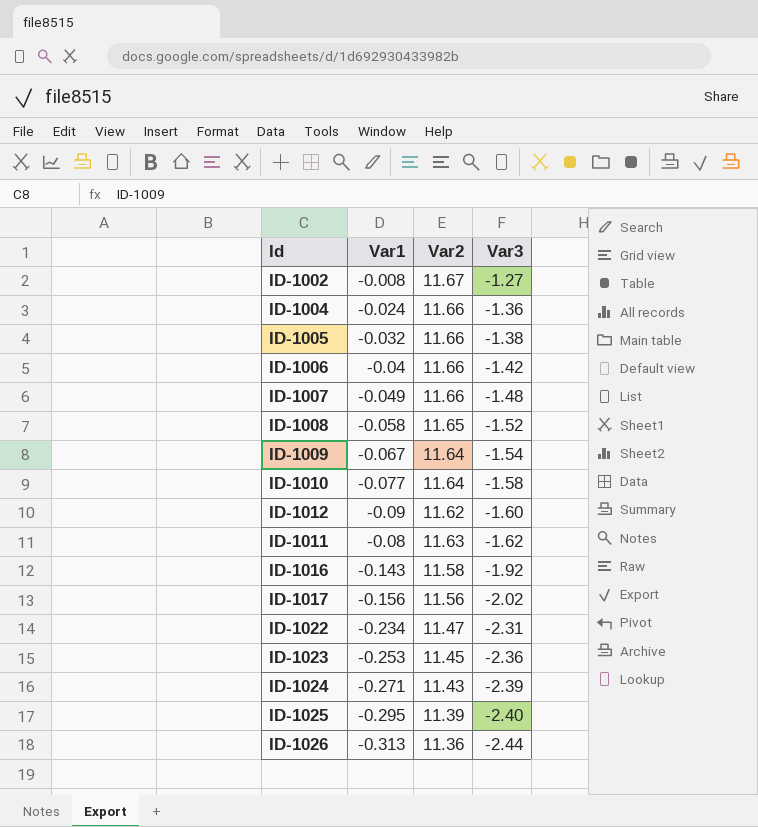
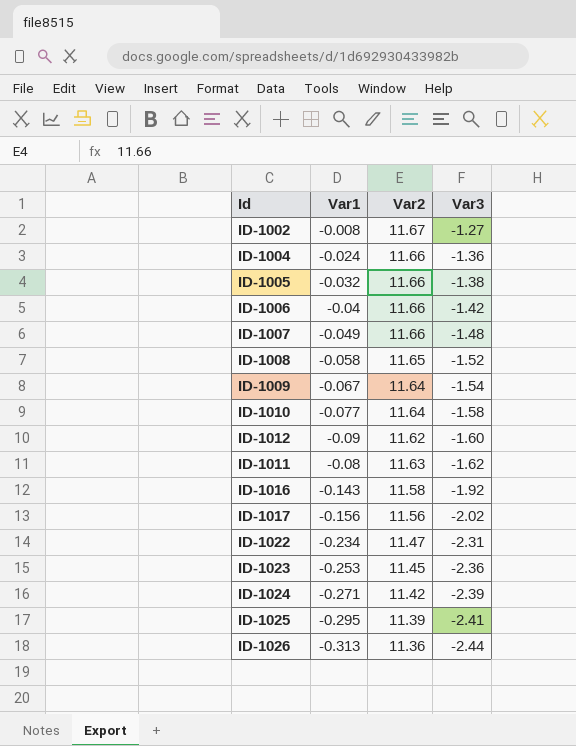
ID-1024 | Var2: 11.43 -> 11.42
ID-1025 | Var3: -2.40 -> -2.41

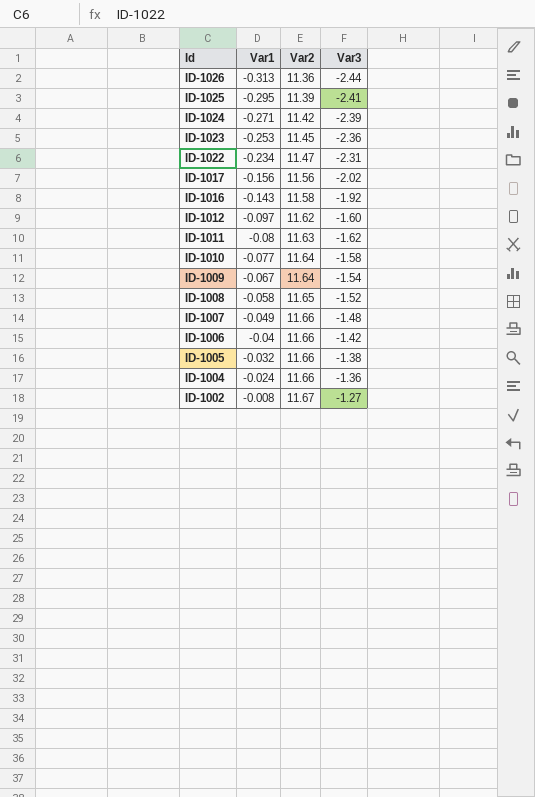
row order: Var3 descending -> Id descending
ID-1012 | Var1: -0.09 -> -0.097

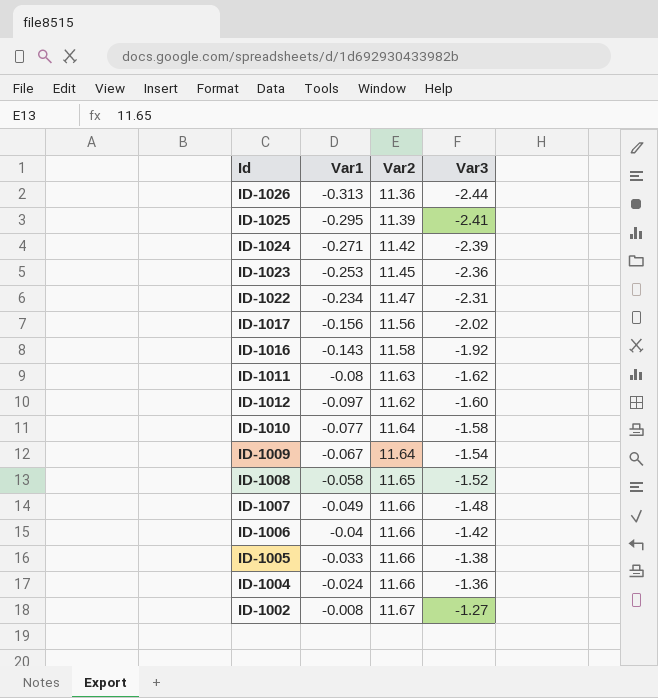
row order: Id descending -> Var3 ascending
ID-1005 | Var1: -0.032 -> -0.033

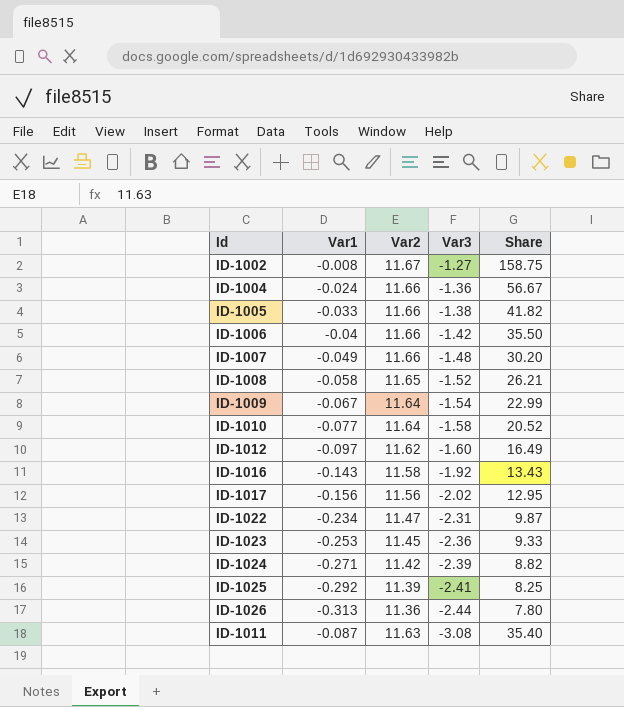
row order: Var3 ascending -> Var3 descending
column Share | formula: none -> [Var3] / [Var1]
ID-1025 | Var1: -0.295 -> -0.292
ID-1011 | Var1: -0.08 -> -0.087
ID-1011 | Var3: -1.62 -> -3.08

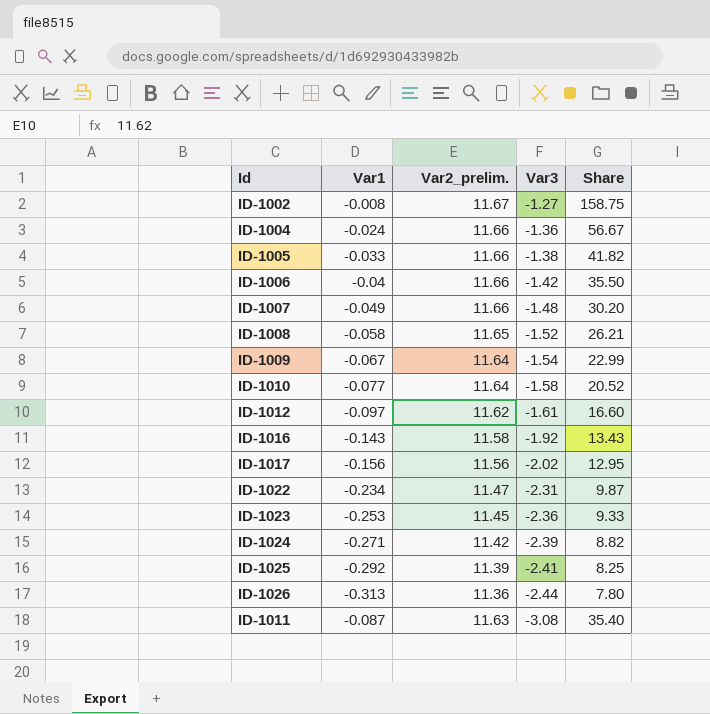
column name: Var2 -> Var2_prelim.
ID-1012 | Var3: -1.60 -> -1.61
ID-1012 | Share: 16.49 -> 16.60

